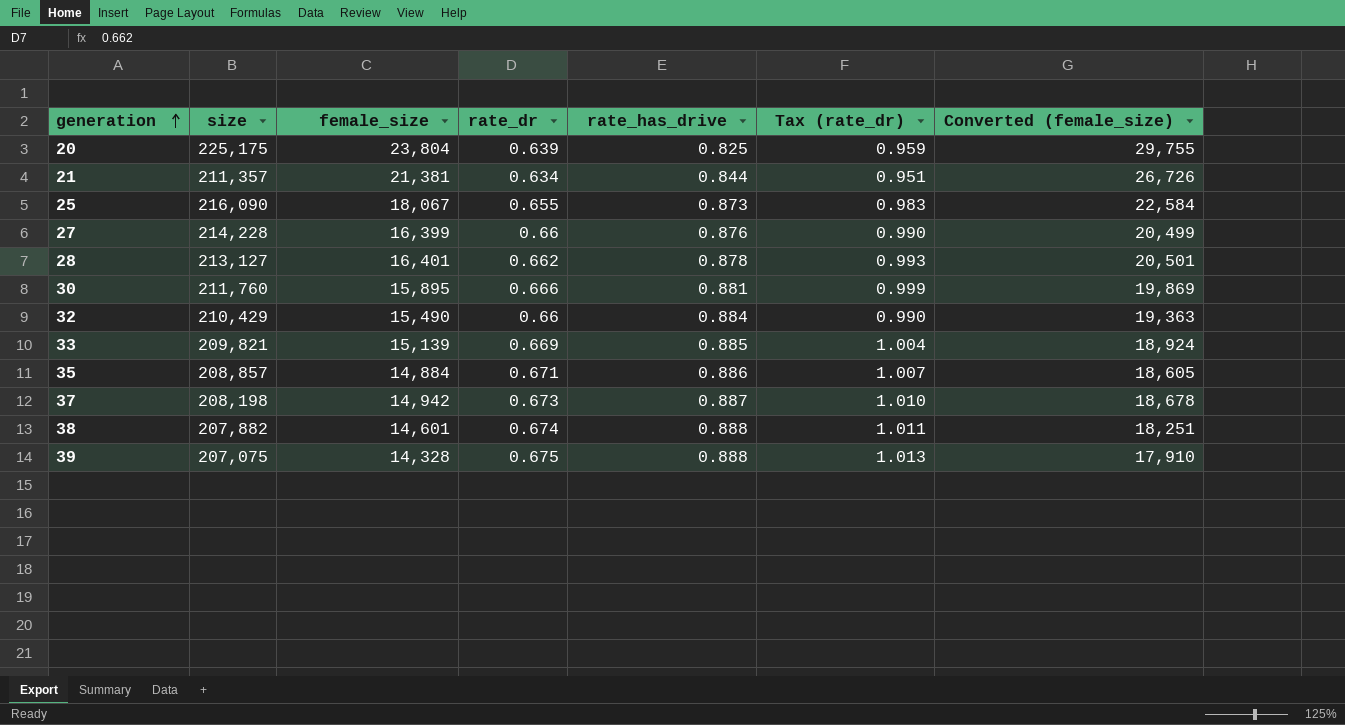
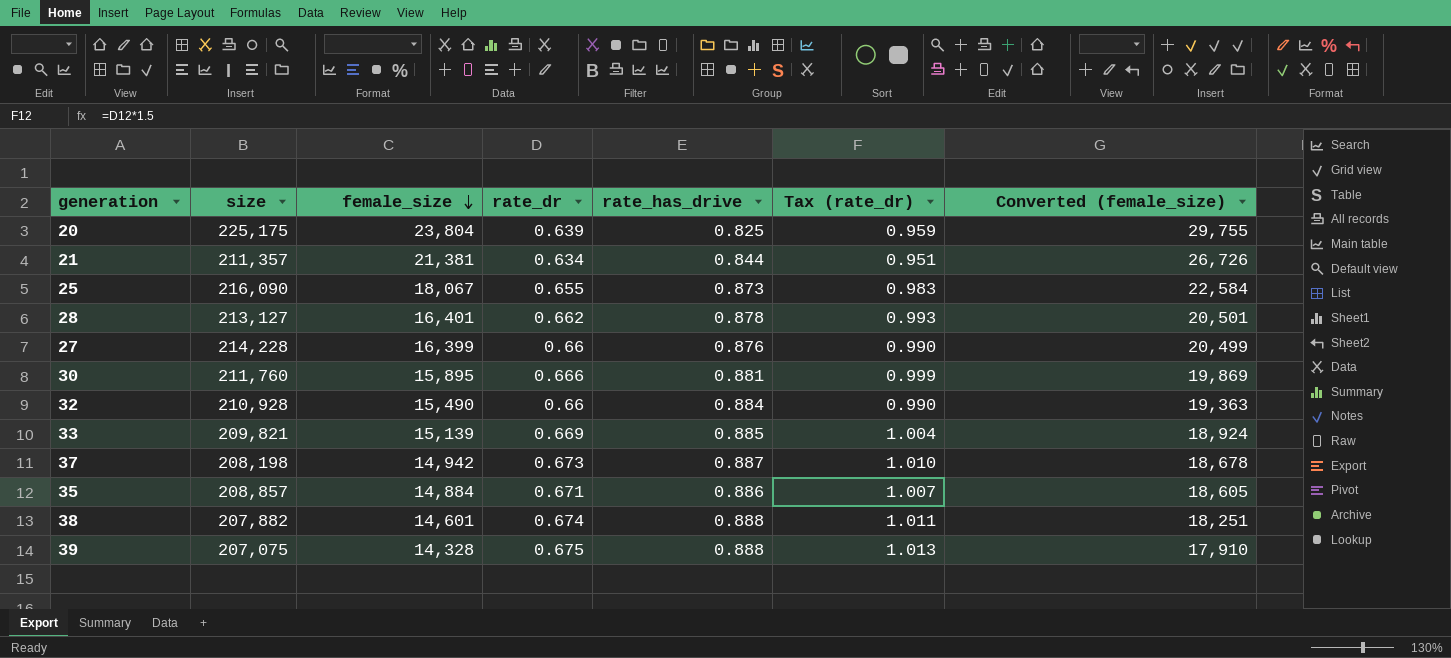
row order: generation ascending -> female_size descending
32 | size: 210,429 -> 210,928

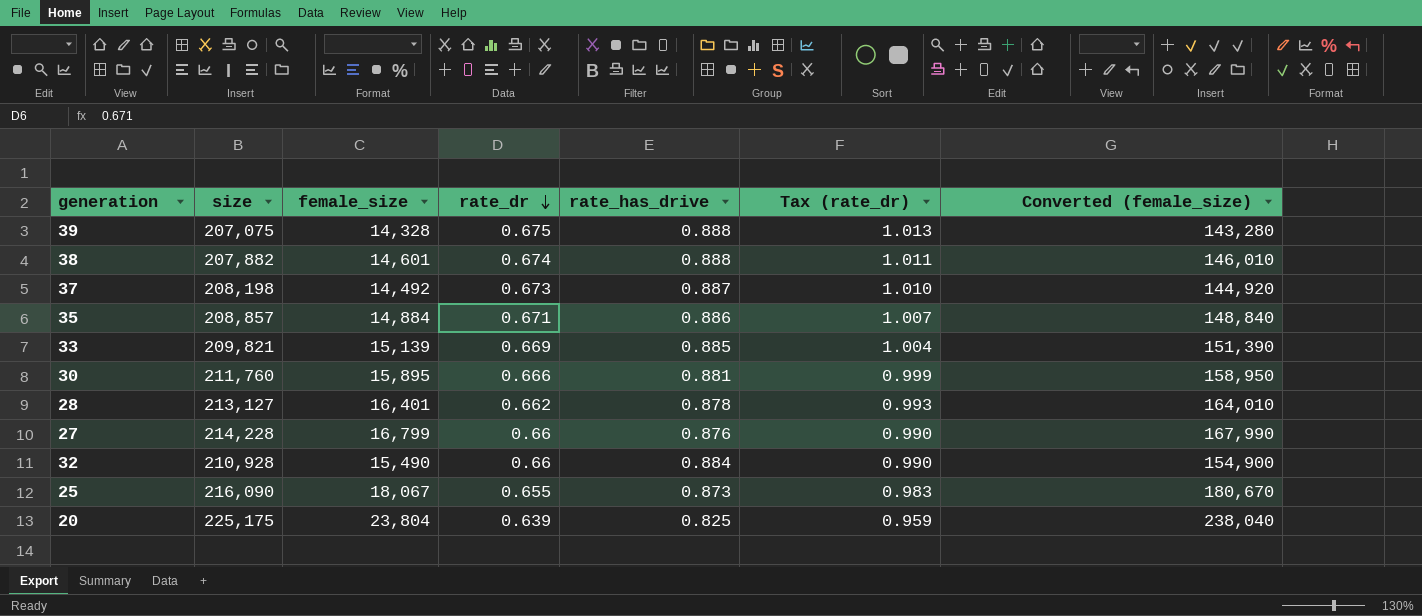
row order: female_size descending -> rate_dr descending
column Converted (female_size) | formula: [female_size] * 1.25 -> [female_size] * 10
row 21: 211,357 | 21,381 | 0.634 | 0.844 | 0.951 | 26,726 -> none
37 | female_size: 14,942 -> 14,492
27 | female_size: 16,399 -> 16,799

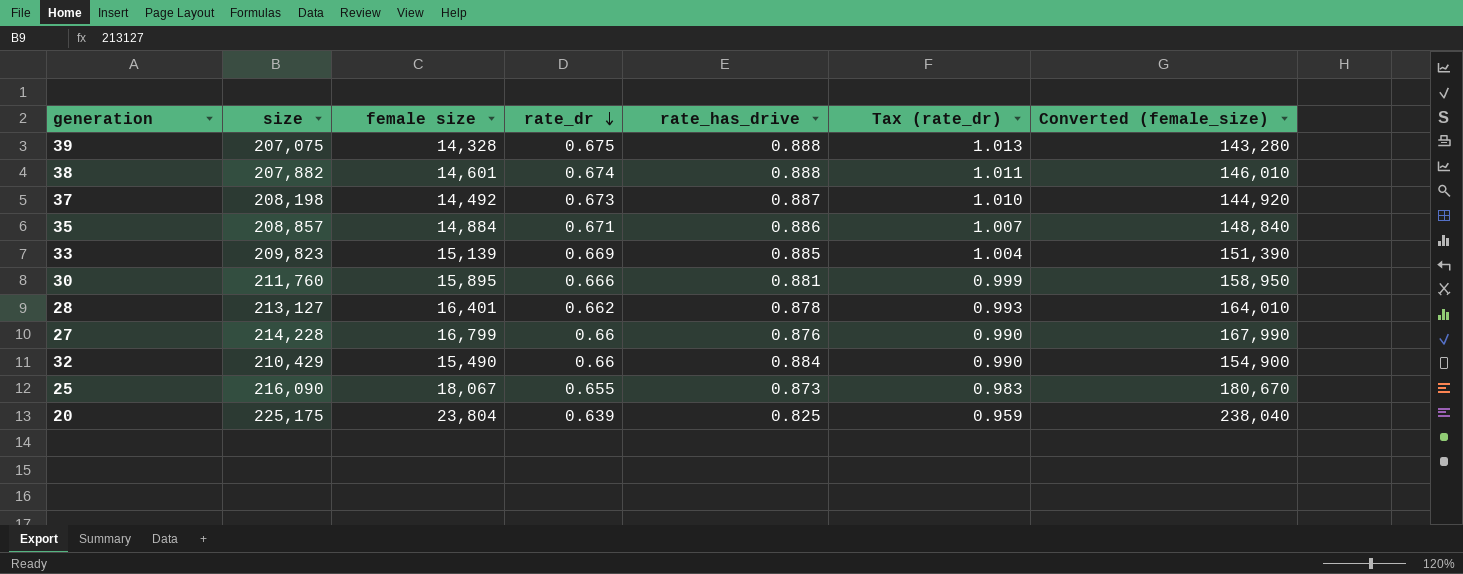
column name: female_size -> female size
33 | size: 209,821 -> 209,823
32 | size: 210,928 -> 210,429

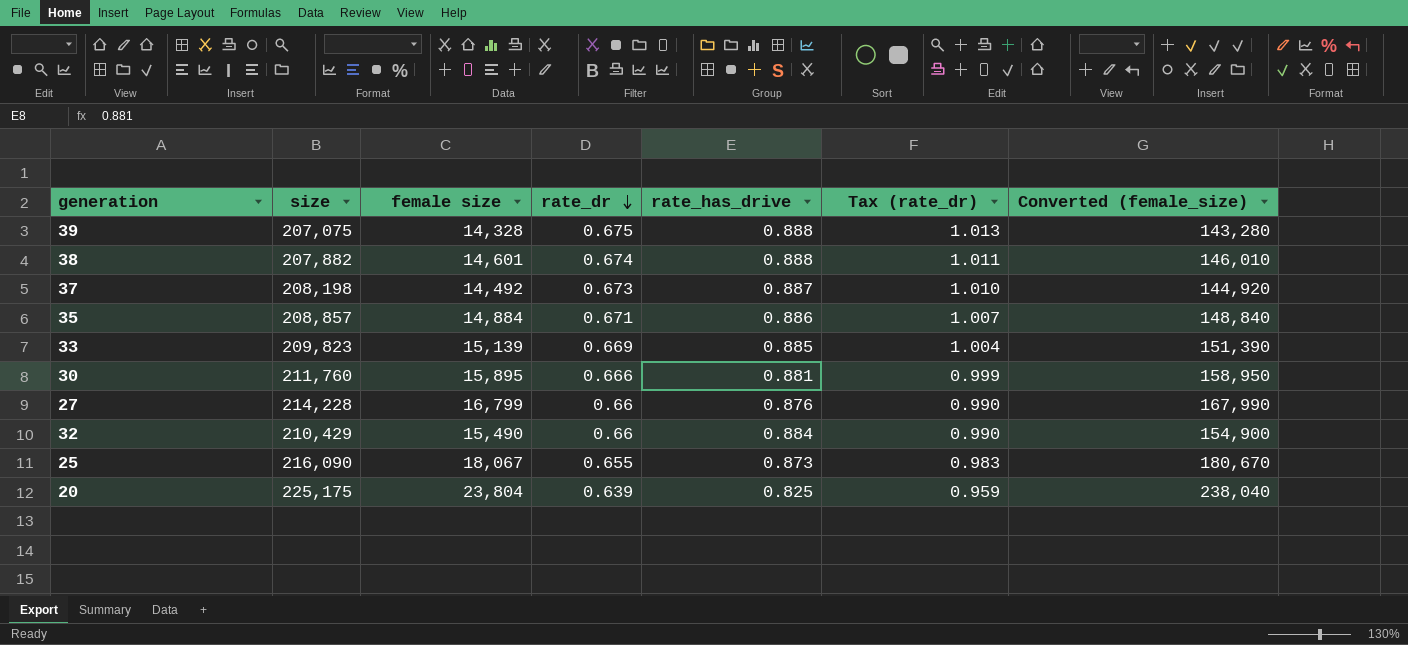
row 28: 213,127 | 16,401 | 0.662 | 0.878 | 0.993 | 164,010 -> none

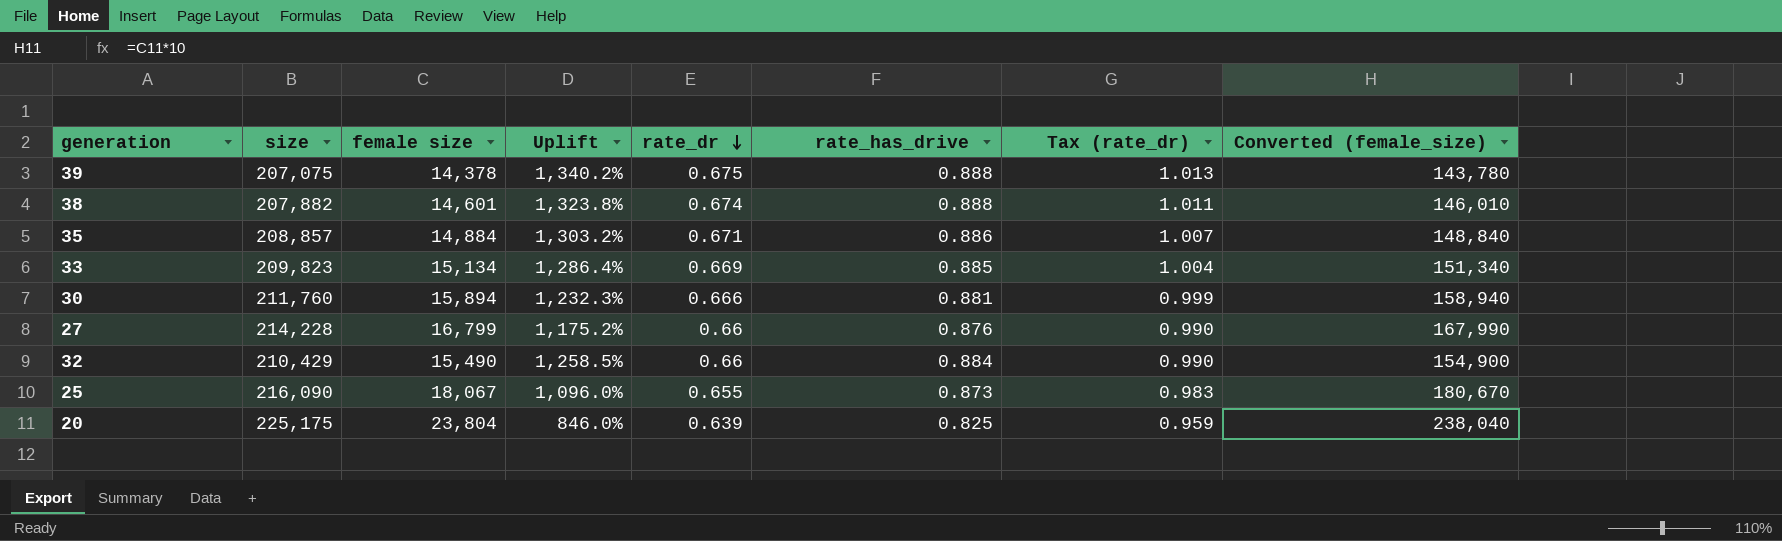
column Uplift | formula: none -> ([size] - [female size]) / [female size]
row 37: 208,198 | 14,492 | 0.673 | 0.887 | 1.010 | 144,920 -> none
39 | female size: 14,328 -> 14,378
39 | Converted (female_size): 143,280 -> 143,780
33 | female size: 15,139 -> 15,134
33 | Converted (female_size): 151,390 -> 151,340
30 | female size: 15,895 -> 15,894
30 | Converted (female_size): 158,950 -> 158,940

